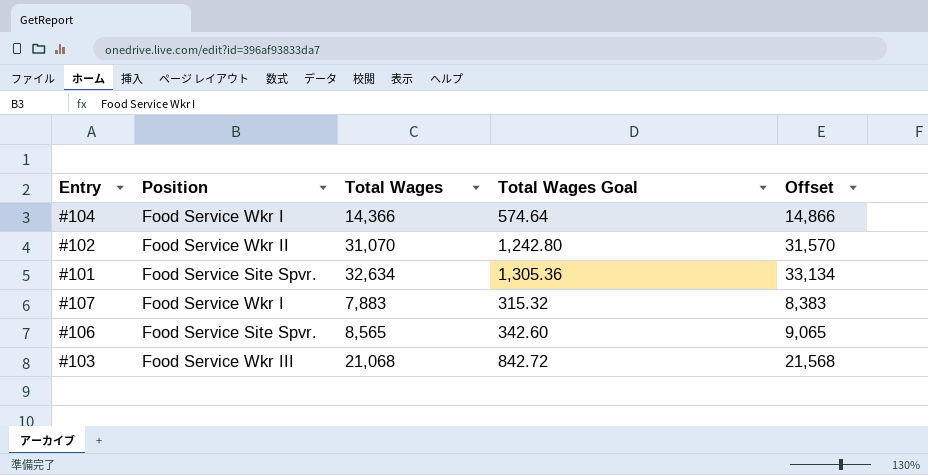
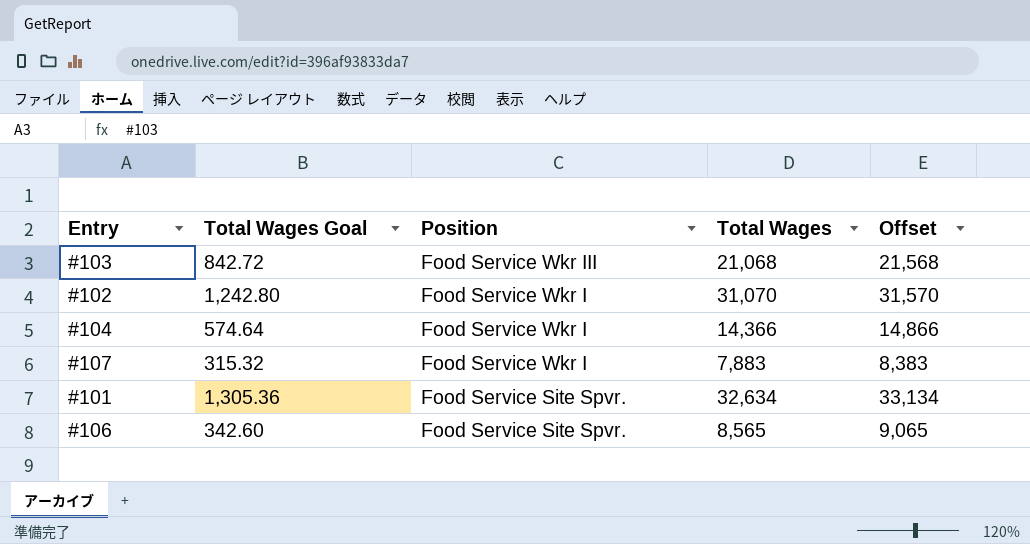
row order: none -> Position descending
column Total Wages Goal | position: 4 -> 2
#102 | Position: Food Service Wkr II -> Food Service Wkr I

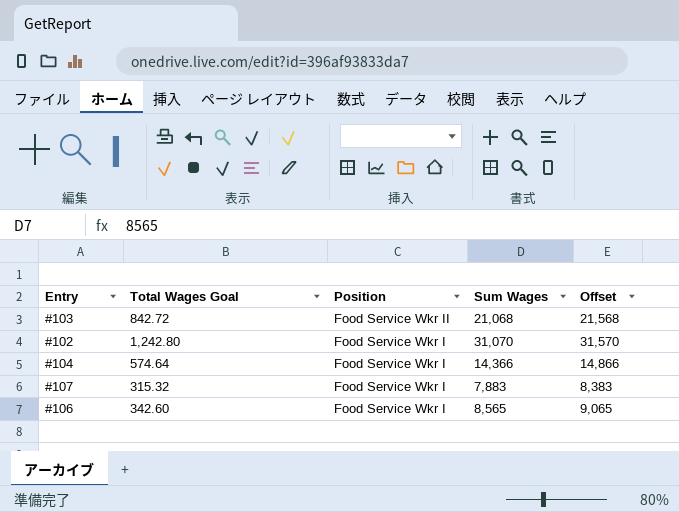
column name: Total Wages -> Sum Wages
row #101: 1,305.36 | Food Service Site Spvr. | 32,634 | 33,134 -> none
#103 | Position: Food Service Wkr III -> Food Service Wkr II
#106 | Position: Food Service Site Spvr. -> Food Service Wkr I

